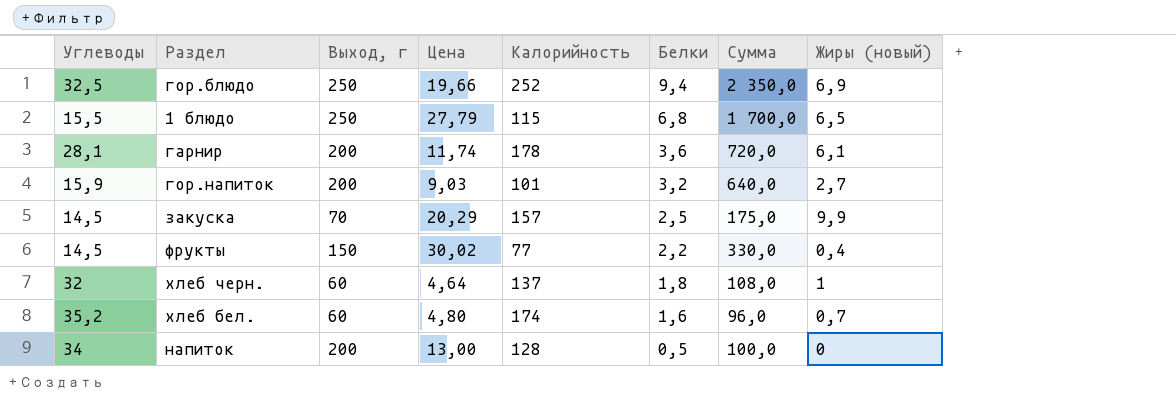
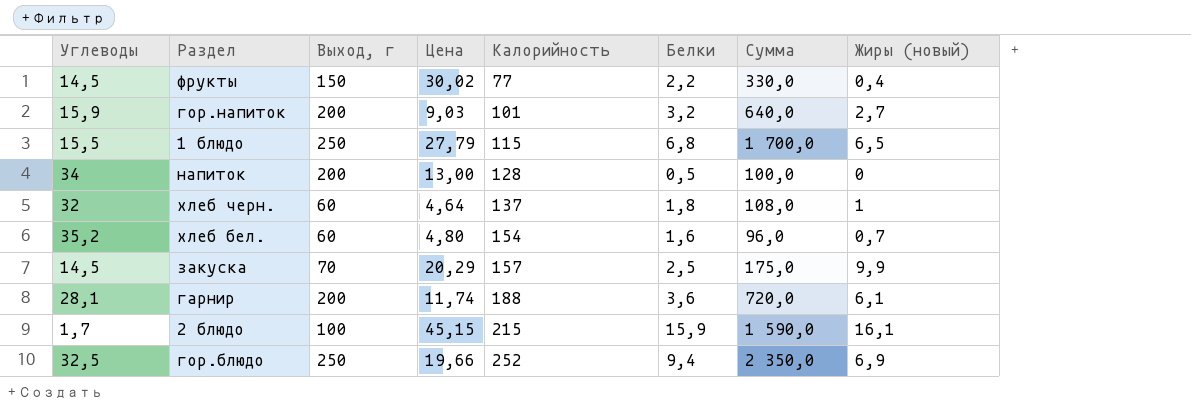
row order: Белки descending -> Калорийность ascending
хлеб бел. | Калорийность: 174 -> 154
гарнир | Калорийность: 178 -> 188
row 2 блюдо: none -> 1,7 | 100 | 45,15 | 215 | 15,9 | 1 590,0 | 16,1

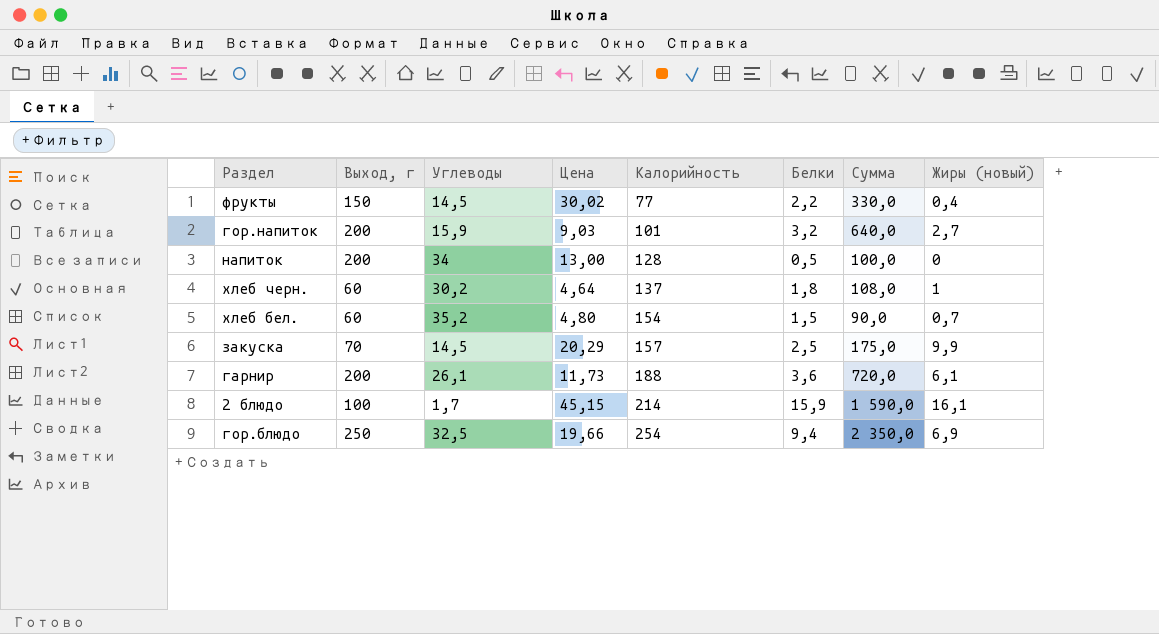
column Углеводы | position: 1 -> 3
row 1 блюдо: 15,5 | 250 | 27,79 | 115 | 6,8 | 1 700,0 | 6,5 -> none
хлеб черн. | Углеводы: 32 -> 30,2
хлеб бел. | Белки: 1,6 -> 1,5
хлеб бел. | Сумма: 96,0 -> 90,0
гарнир | Углеводы: 28,1 -> 26,1
гарнир | Цена: 11,74 -> 11,73
2 блюдо | Калорийность: 215 -> 214
гор.блюдо | Калорийность: 252 -> 254

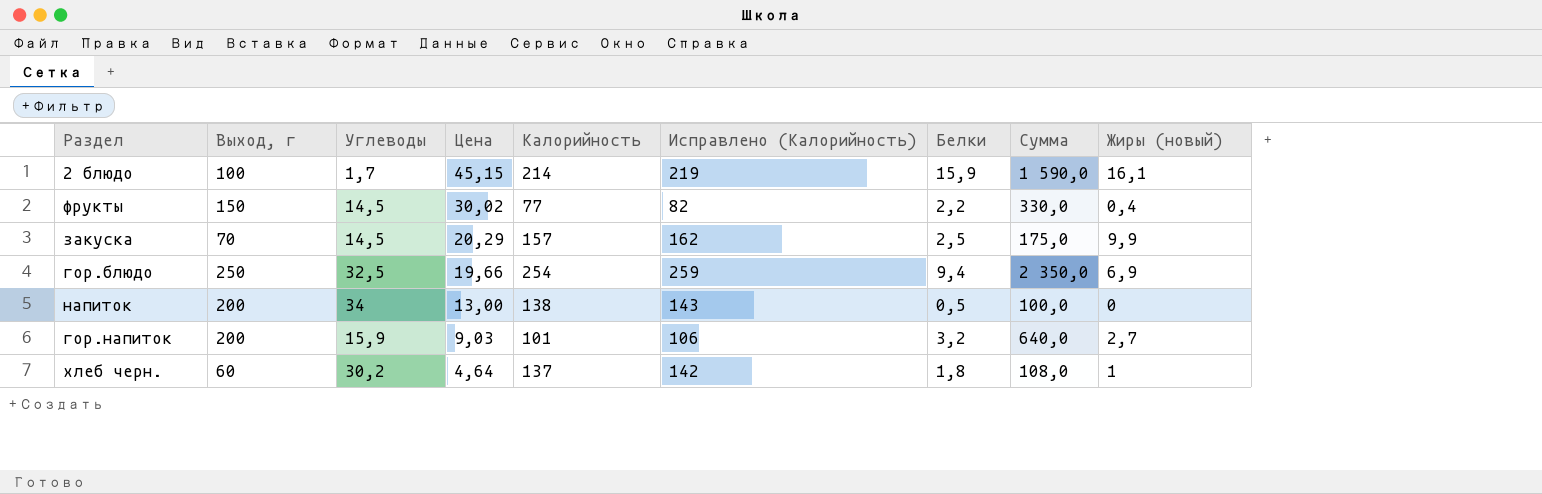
row order: Калорийность ascending -> Цена descending
column Исправлено (Калорийность) | formula: none -> [Калорийность] + 5
row хлеб бел.: 60 | 35,2 | 4,80 | 154 | 1,5 | 90,0 | 0,7 -> none
row гарнир: 200 | 26,1 | 11,73 | 188 | 3,6 | 720,0 | 6,1 -> none
напиток | Калорийность: 128 -> 138

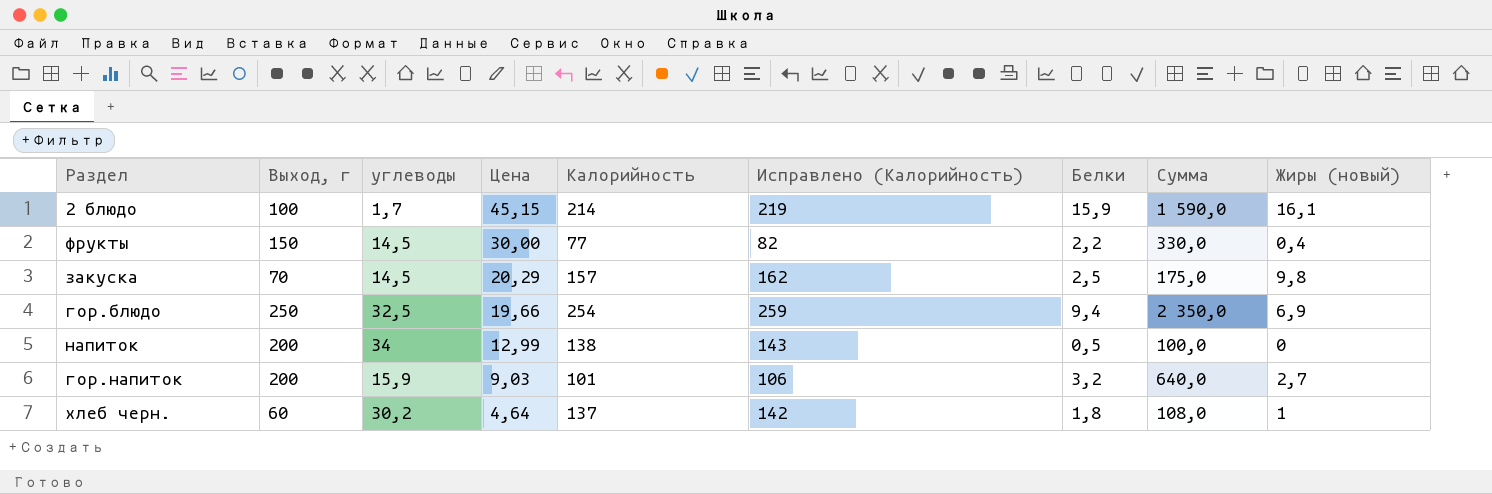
column name: Углеводы -> углеводы
фрукты | Цена: 30,02 -> 30,00
закуска | Жиры (новый): 9,9 -> 9,8
напиток | Цена: 13,00 -> 12,99

